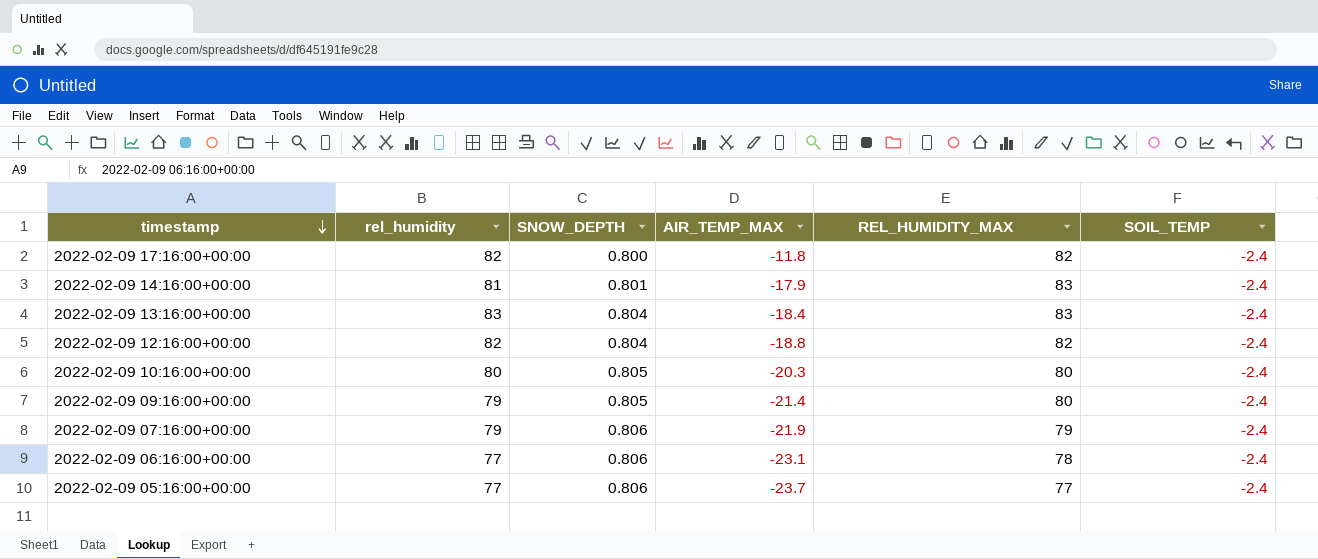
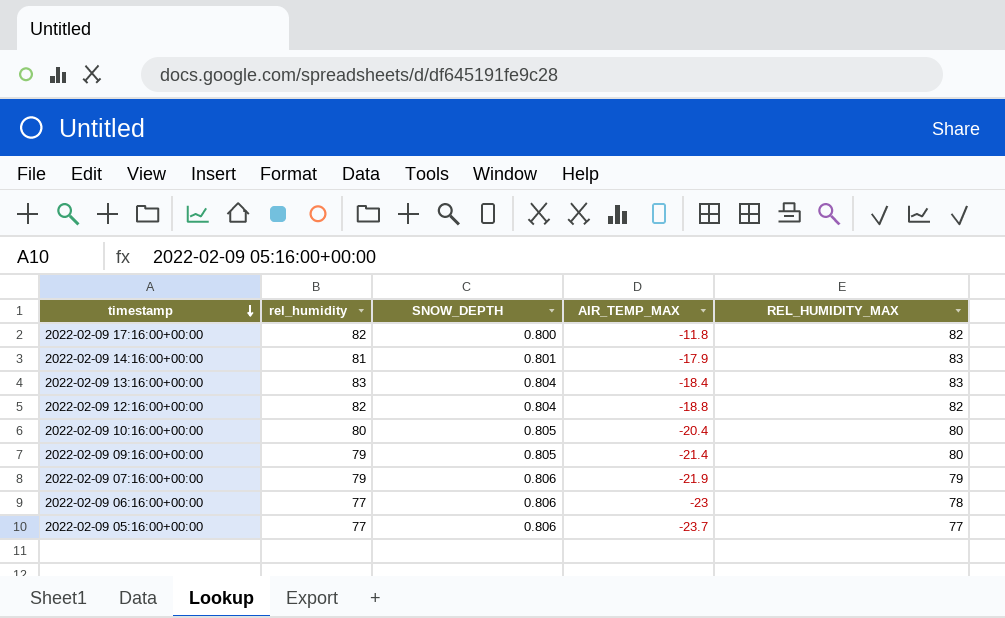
column SOIL_TEMP | position: 6 -> none
2022-02-09 10:16:00+00:00 | AIR_TEMP_MAX: -20.3 -> -20.4
2022-02-09 06:16:00+00:00 | AIR_TEMP_MAX: -23.1 -> -23

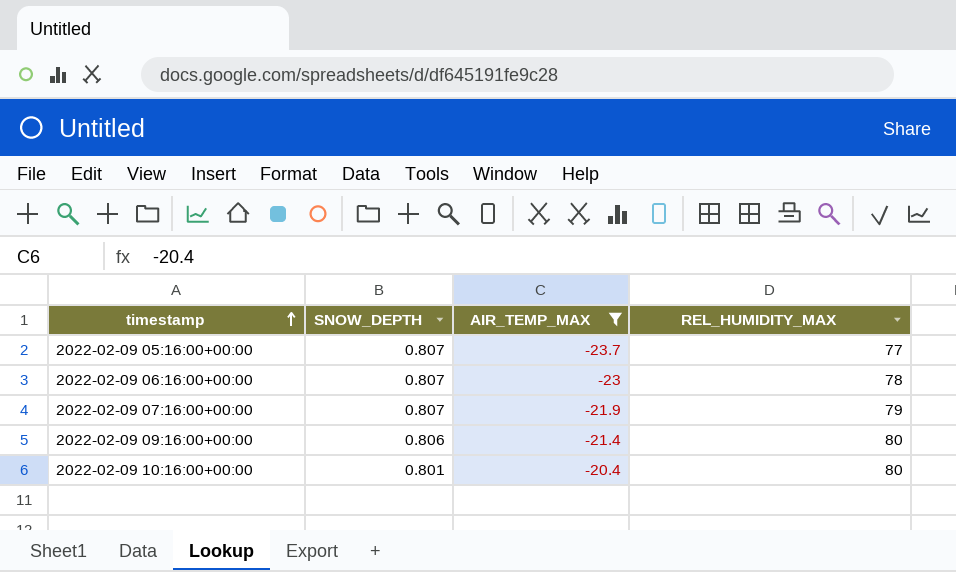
filter: none -> AIR_TEMP_MAX <= -20.4
row order: timestamp descending -> timestamp ascending
column rel_humidity | position: 2 -> none
2022-02-09 05:16:00+00:00 | SNOW_DEPTH: 0.806 -> 0.807
2022-02-09 06:16:00+00:00 | SNOW_DEPTH: 0.806 -> 0.807
2022-02-09 07:16:00+00:00 | SNOW_DEPTH: 0.806 -> 0.807
2022-02-09 09:16:00+00:00 | SNOW_DEPTH: 0.805 -> 0.806
2022-02-09 10:16:00+00:00 | SNOW_DEPTH: 0.805 -> 0.801

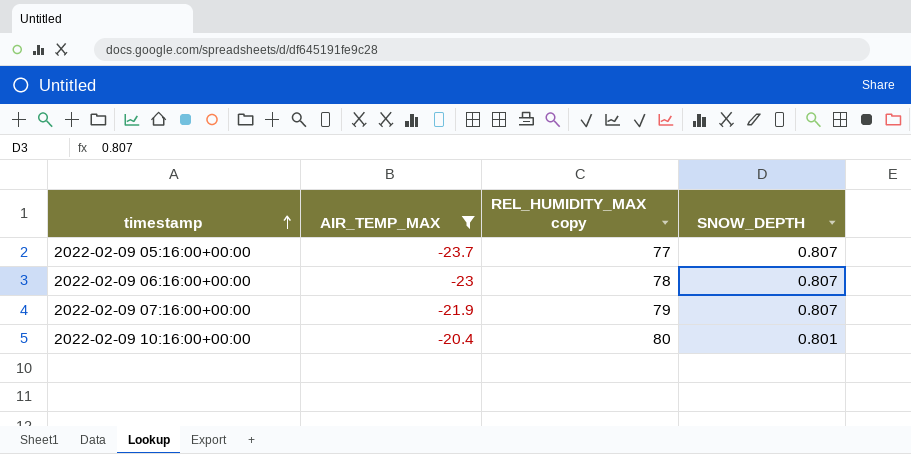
column name: REL_HUMIDITY_MAX -> REL_HUMIDITY_MAX copy
column SNOW_DEPTH | position: 2 -> 4
row 2022-02-09 09:16:00+00:00: 0.806 | -21.4 | 80 -> none

